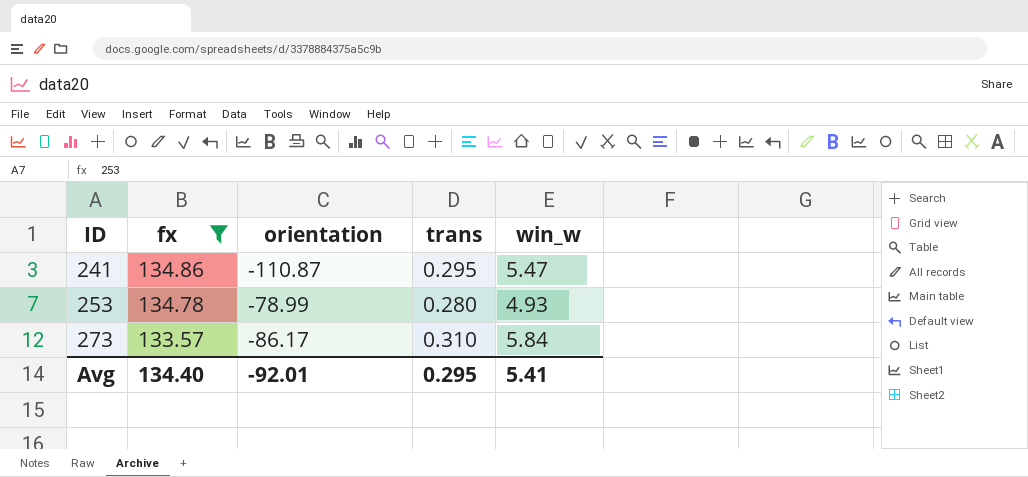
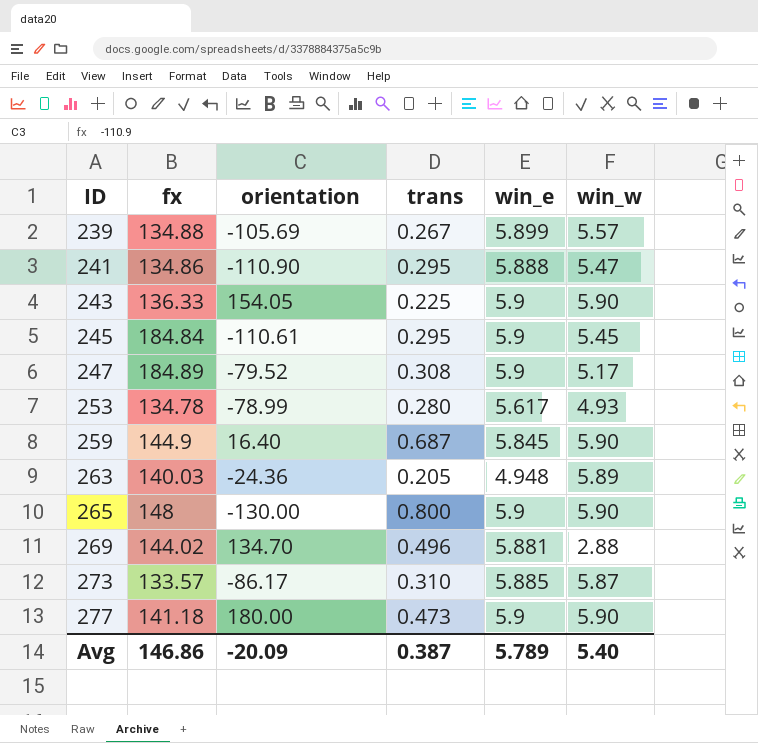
filter: fx <= 134.86 -> none
column win_e | position: none -> 5
241 | orientation: -110.87 -> -110.90
273 | win_w: 5.84 -> 5.87
Avg | fx: 134.40 -> 146.86
Avg | orientation: -92.01 -> -20.09
Avg | trans: 0.295 -> 0.387
Avg | win_w: 5.41 -> 5.40

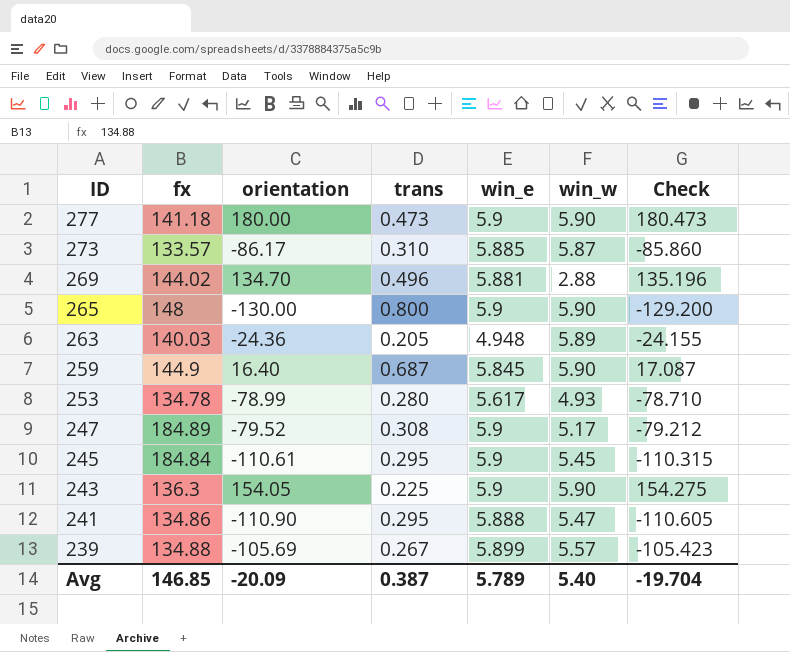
row order: ID ascending -> ID descending
column Check | formula: none -> [orientation] + [trans]
243 | fx: 136.33 -> 136.3
Avg | fx: 146.86 -> 146.85

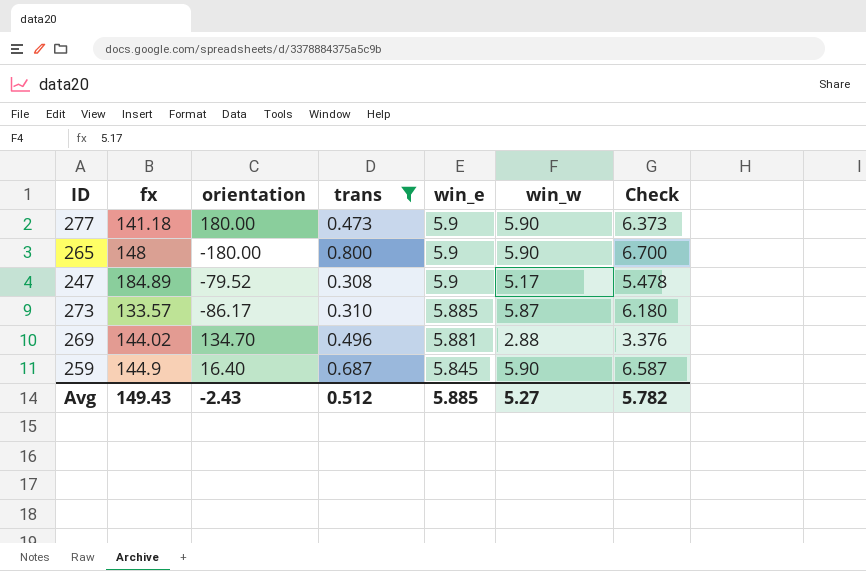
filter: none -> trans >= 0.308
row order: ID descending -> win_e descending
column Check | formula: [orientation] + [trans] -> [trans] + [win_w]
265 | orientation: -130.00 -> -180.00
Avg | fx: 146.85 -> 149.43
Avg | orientation: -20.09 -> -2.43
Avg | trans: 0.387 -> 0.512
Avg | win_e: 5.789 -> 5.885
Avg | win_w: 5.40 -> 5.27
Avg | Check: -19.704 -> 5.782

